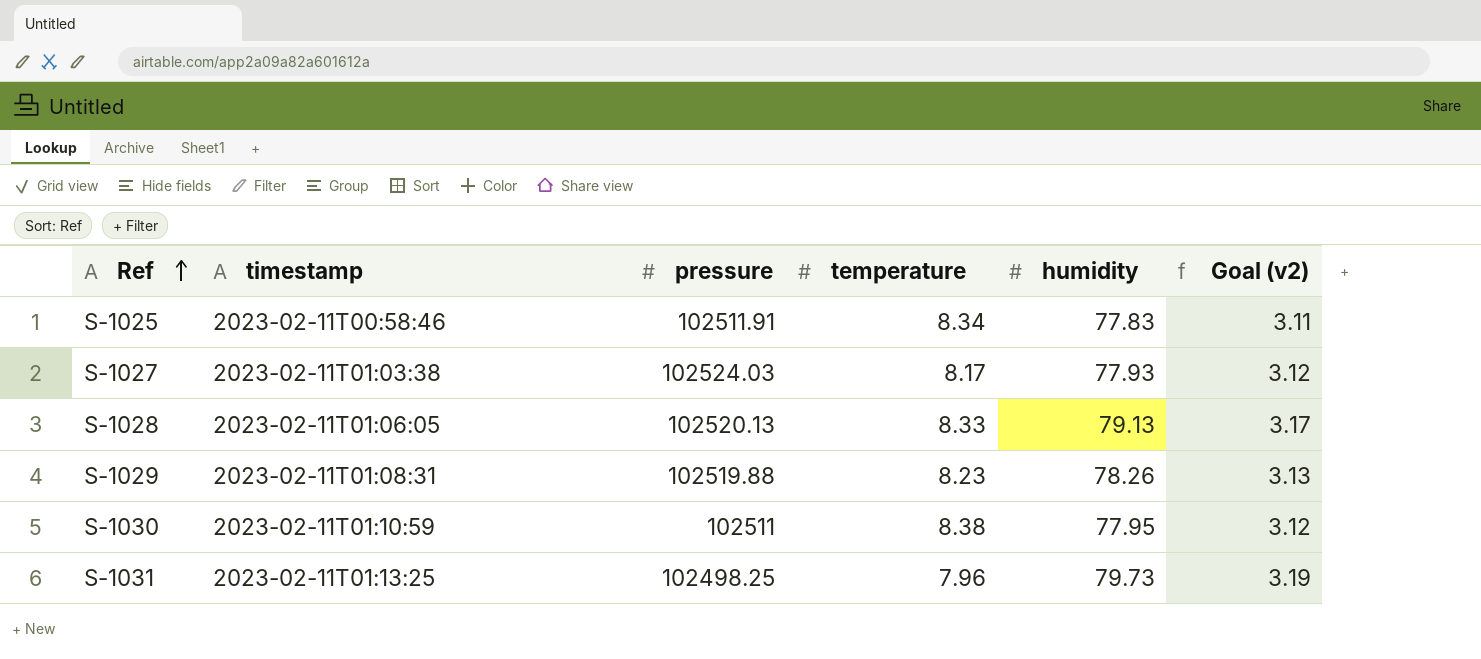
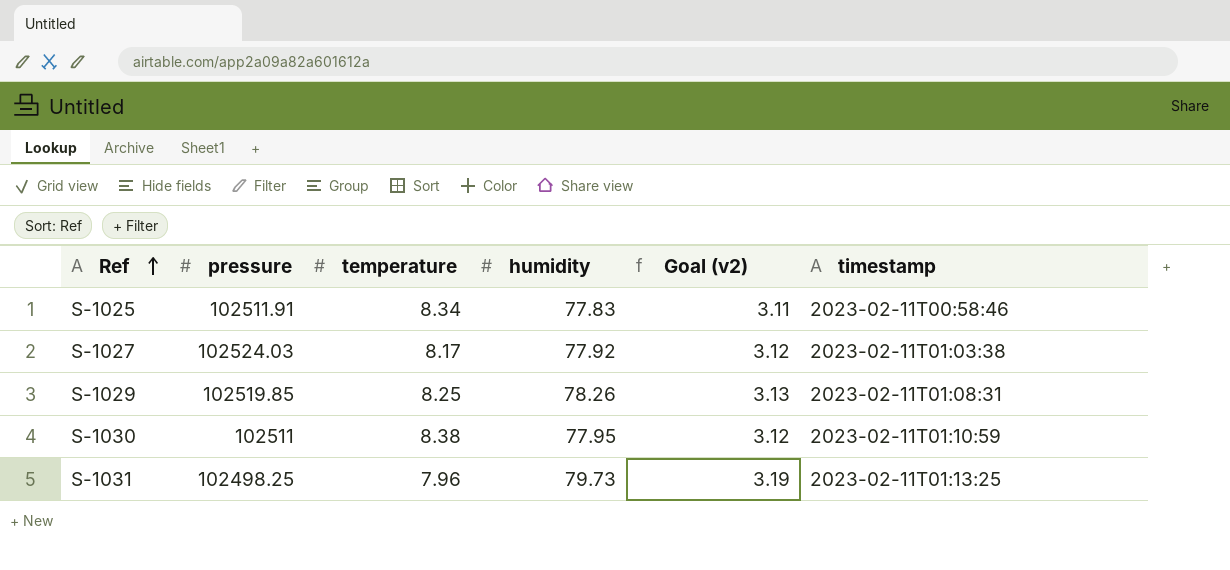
column timestamp | position: 2 -> 6
row S-1028: 2023-02-11T01:06:05 | 102520.13 | 8.33 | 79.13 | 3.17 -> none
S-1027 | humidity: 77.93 -> 77.92
S-1029 | pressure: 102519.88 -> 102519.85
S-1029 | temperature: 8.23 -> 8.25

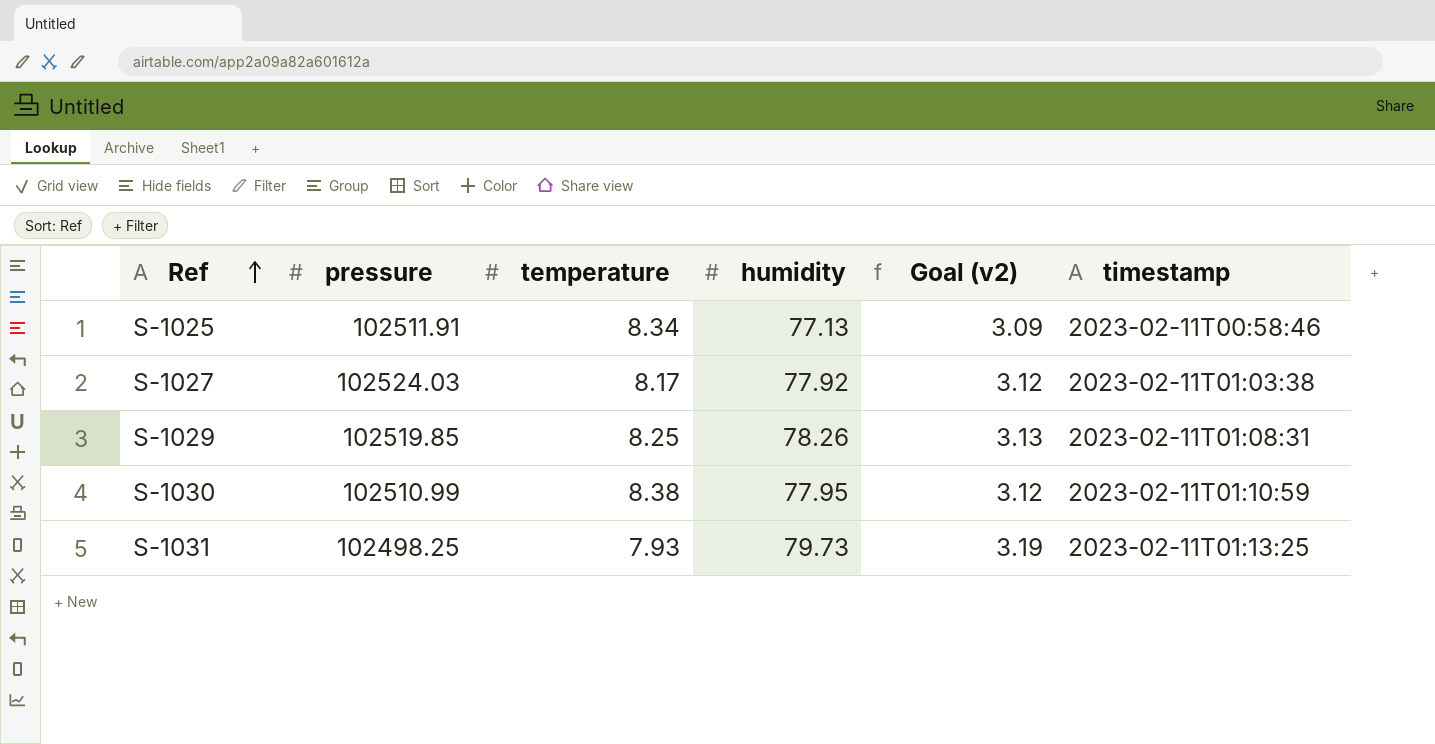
S-1025 | humidity: 77.83 -> 77.13
S-1025 | Goal (v2): 3.11 -> 3.09
S-1030 | pressure: 102511 -> 102510.99
S-1031 | temperature: 7.96 -> 7.93

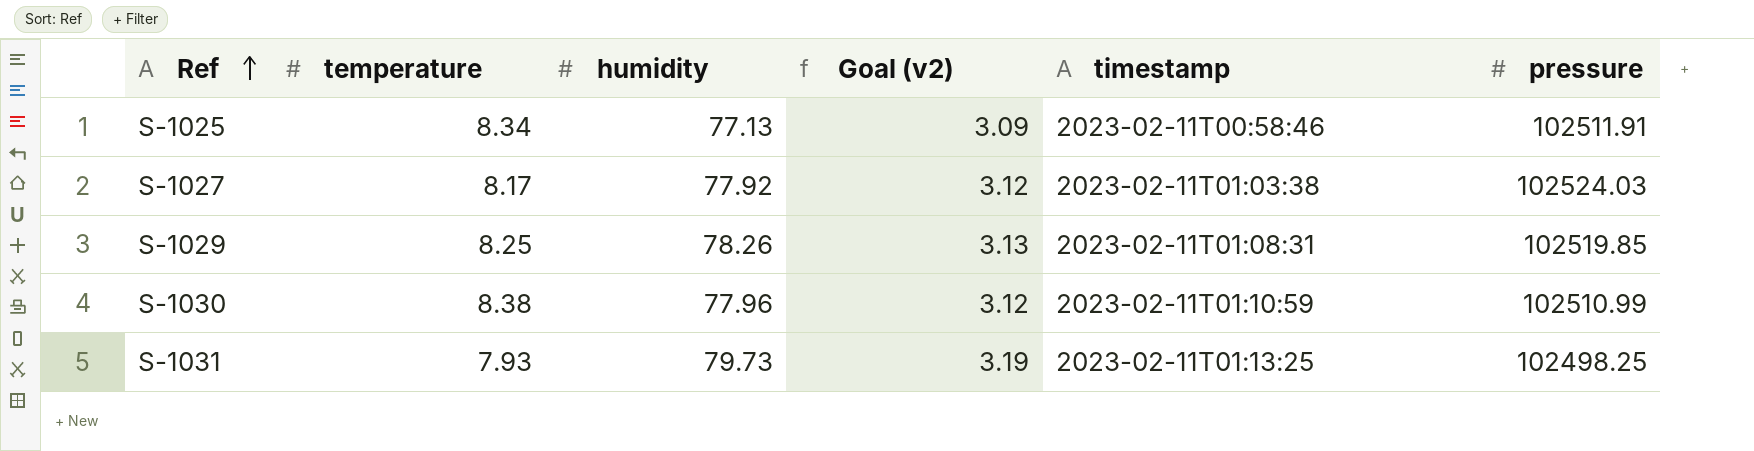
column pressure | position: 2 -> 6
S-1030 | humidity: 77.95 -> 77.96

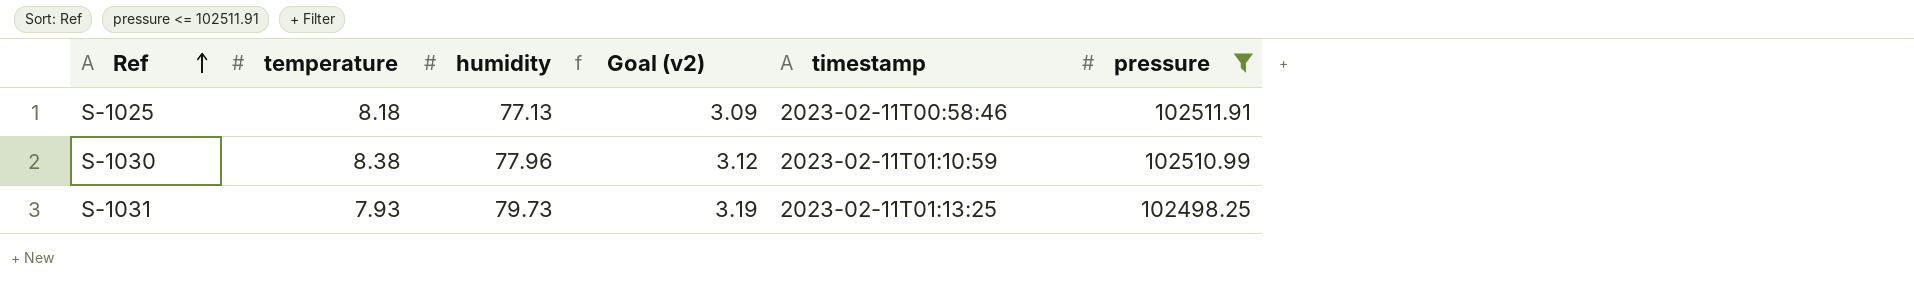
filter: none -> pressure <= 102511.91
S-1025 | temperature: 8.34 -> 8.18

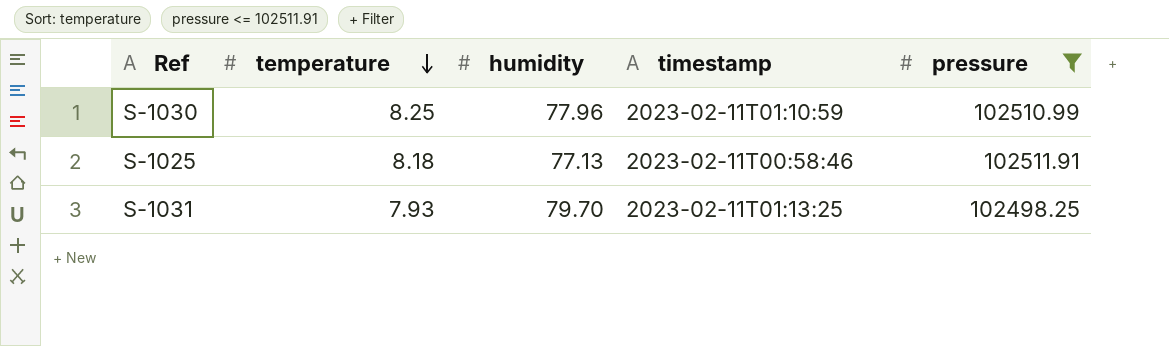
row order: Ref ascending -> temperature descending
column Goal (v2) | formula: [humidity] * 0.04 -> none
S-1030 | temperature: 8.38 -> 8.25
S-1031 | humidity: 79.73 -> 79.70

